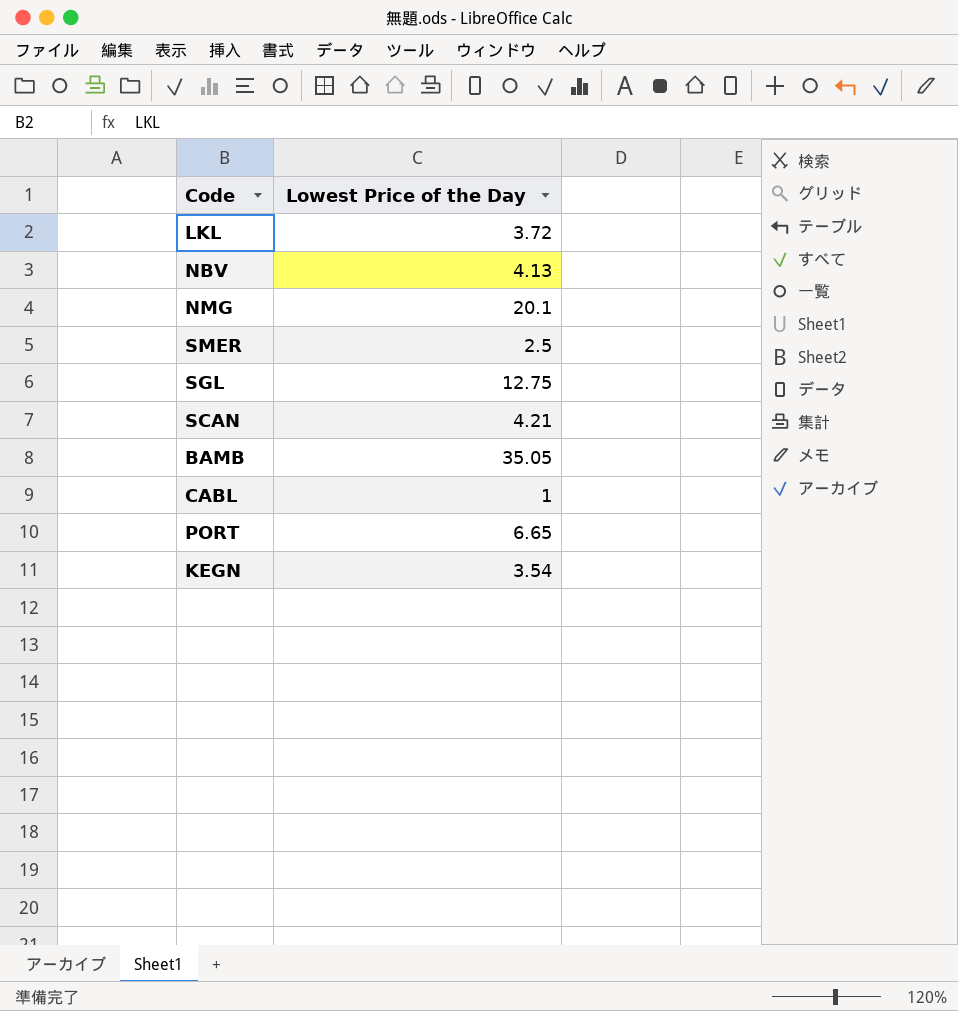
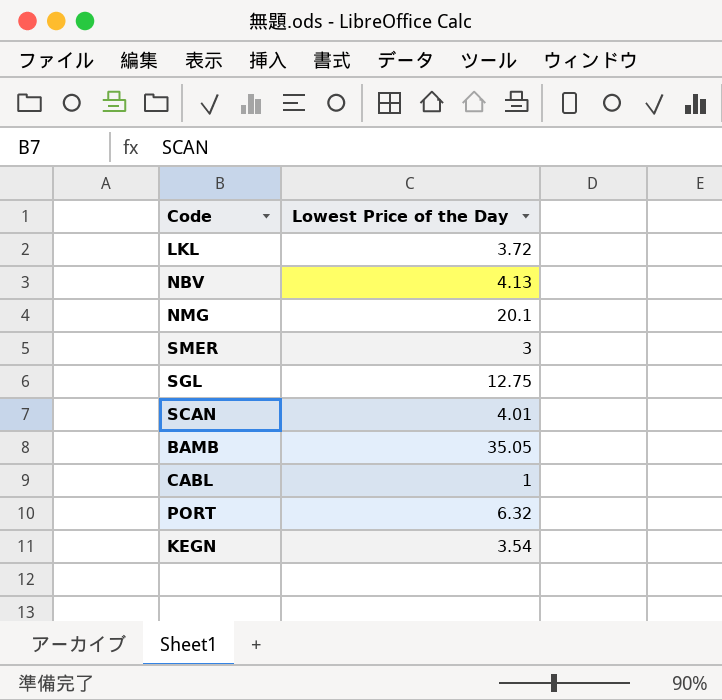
SMER | Lowest Price of the Day: 2.5 -> 3
SCAN | Lowest Price of the Day: 4.21 -> 4.01
PORT | Lowest Price of the Day: 6.65 -> 6.32

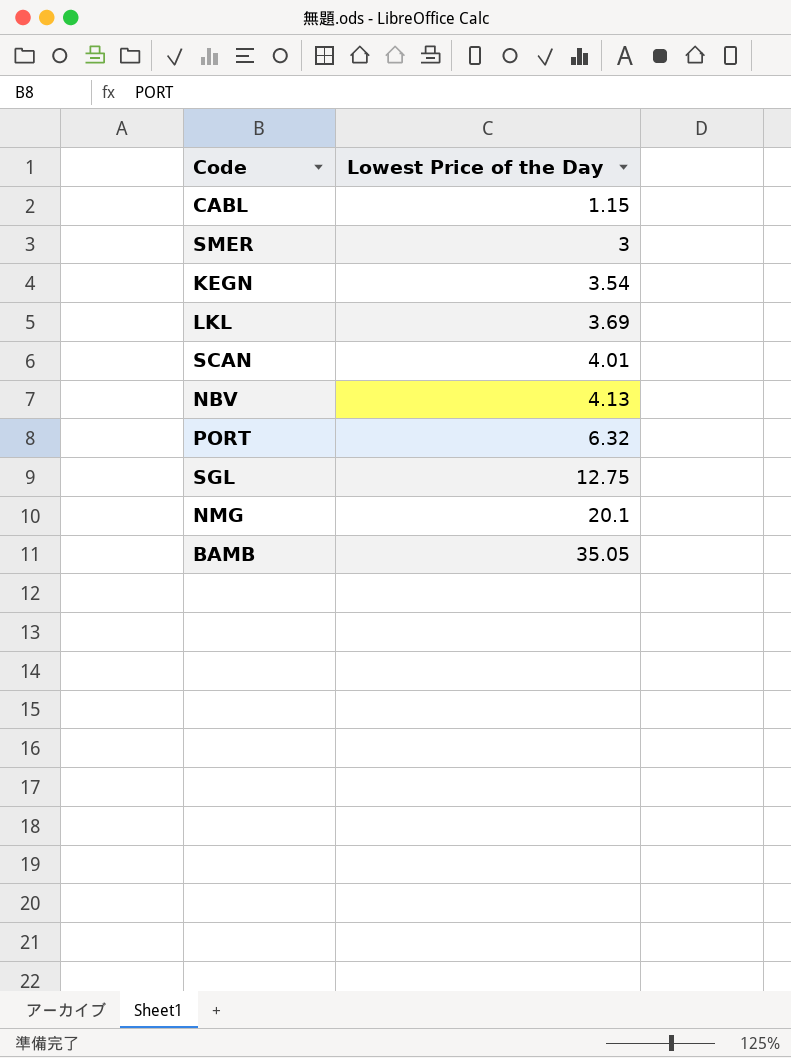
row order: none -> Lowest Price of the Day ascending
CABL | Lowest Price of the Day: 1 -> 1.15
LKL | Lowest Price of the Day: 3.72 -> 3.69

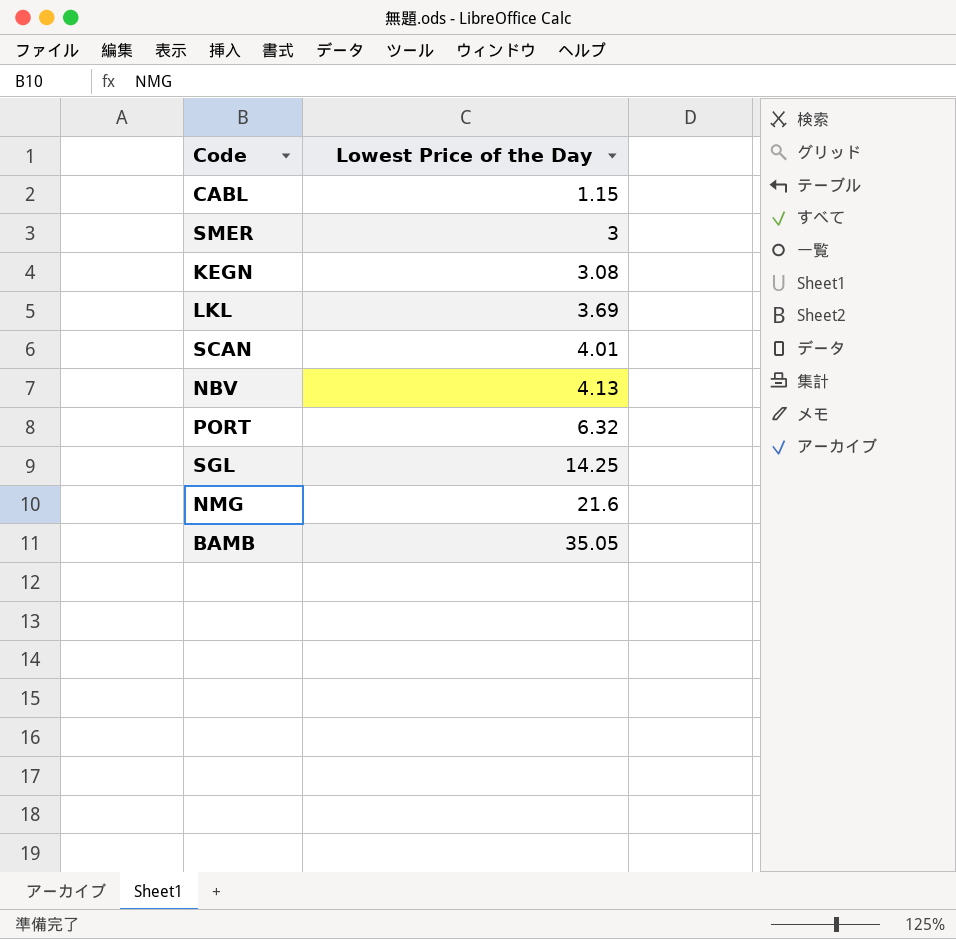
KEGN | Lowest Price of the Day: 3.54 -> 3.08
SGL | Lowest Price of the Day: 12.75 -> 14.25
NMG | Lowest Price of the Day: 20.1 -> 21.6

